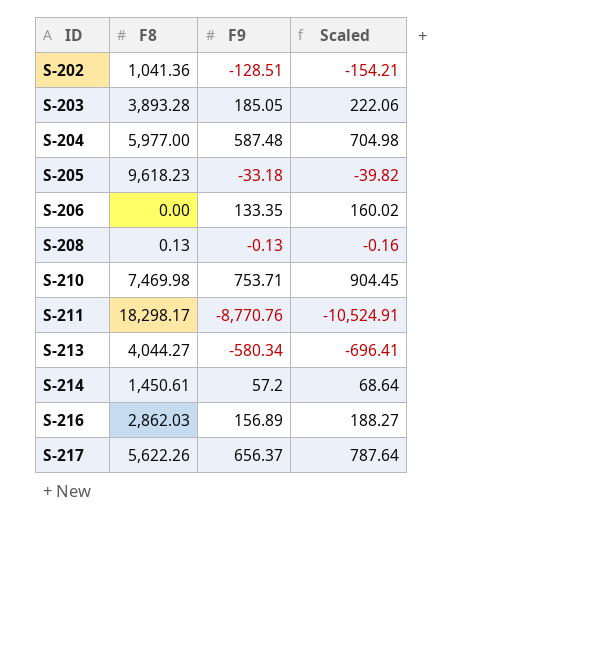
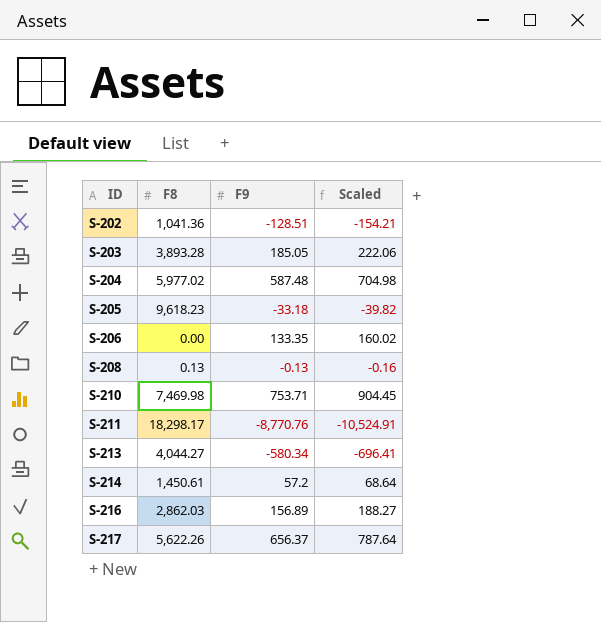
S-204 | F8: 5,977.00 -> 5,977.02

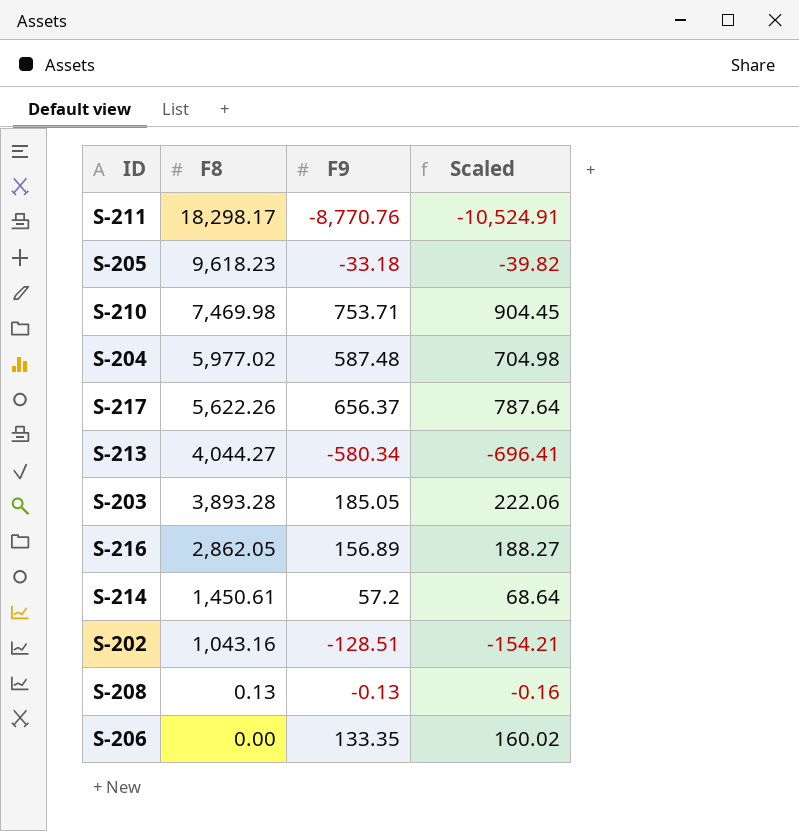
row order: ID ascending -> F8 descending
S-216 | F8: 2,862.03 -> 2,862.05
S-202 | F8: 1,041.36 -> 1,043.16

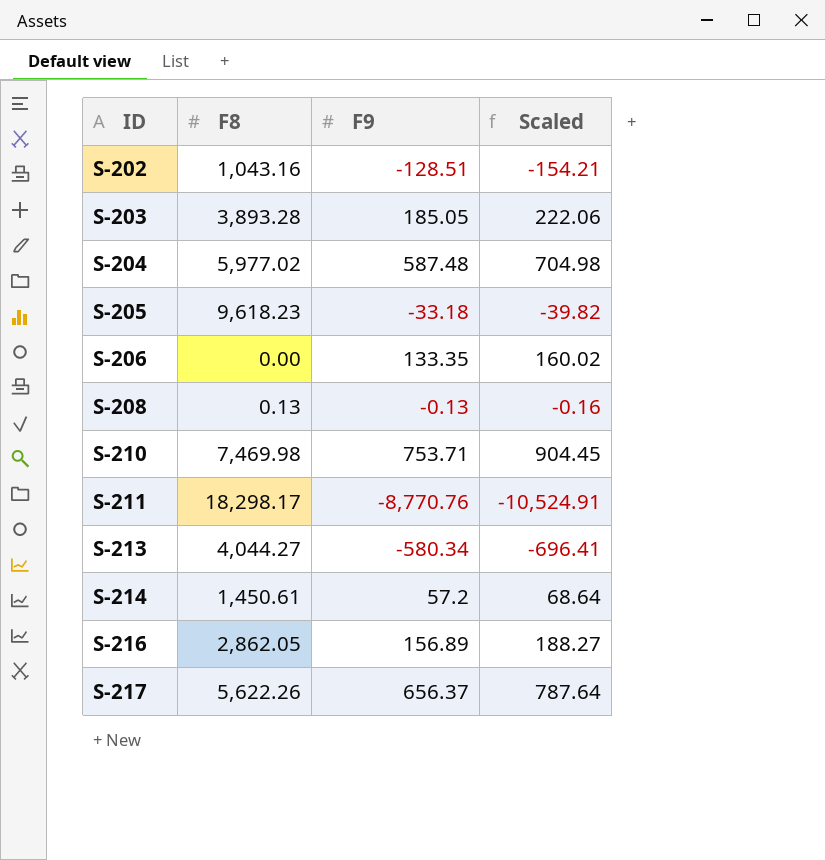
row order: F8 descending -> ID ascending

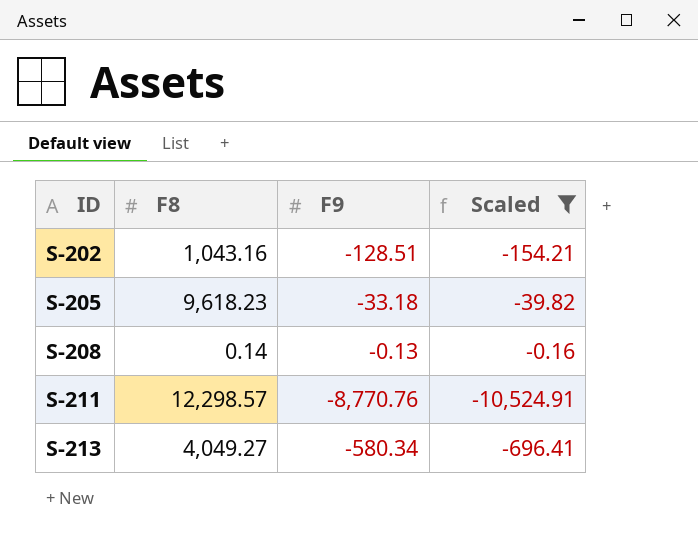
filter: none -> Scaled <= -0.16
S-208 | F8: 0.13 -> 0.14
S-211 | F8: 18,298.17 -> 12,298.57
S-213 | F8: 4,044.27 -> 4,049.27

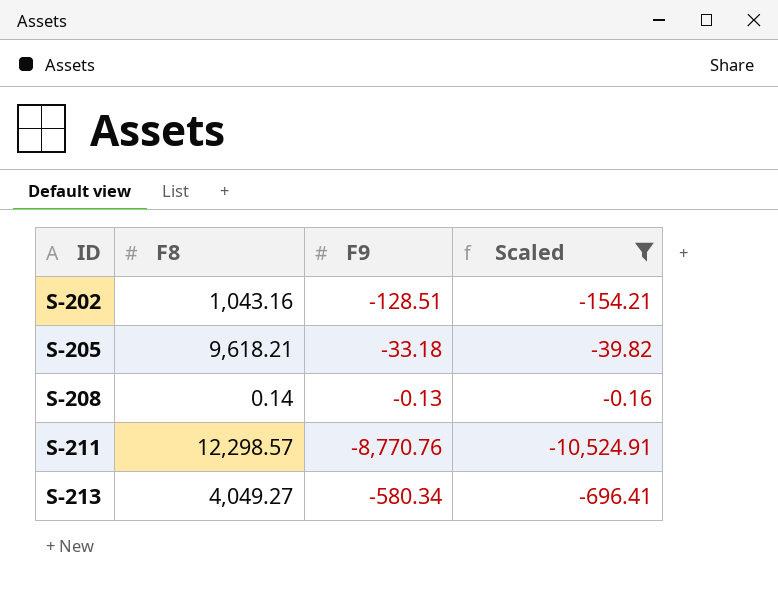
S-205 | F8: 9,618.23 -> 9,618.21

